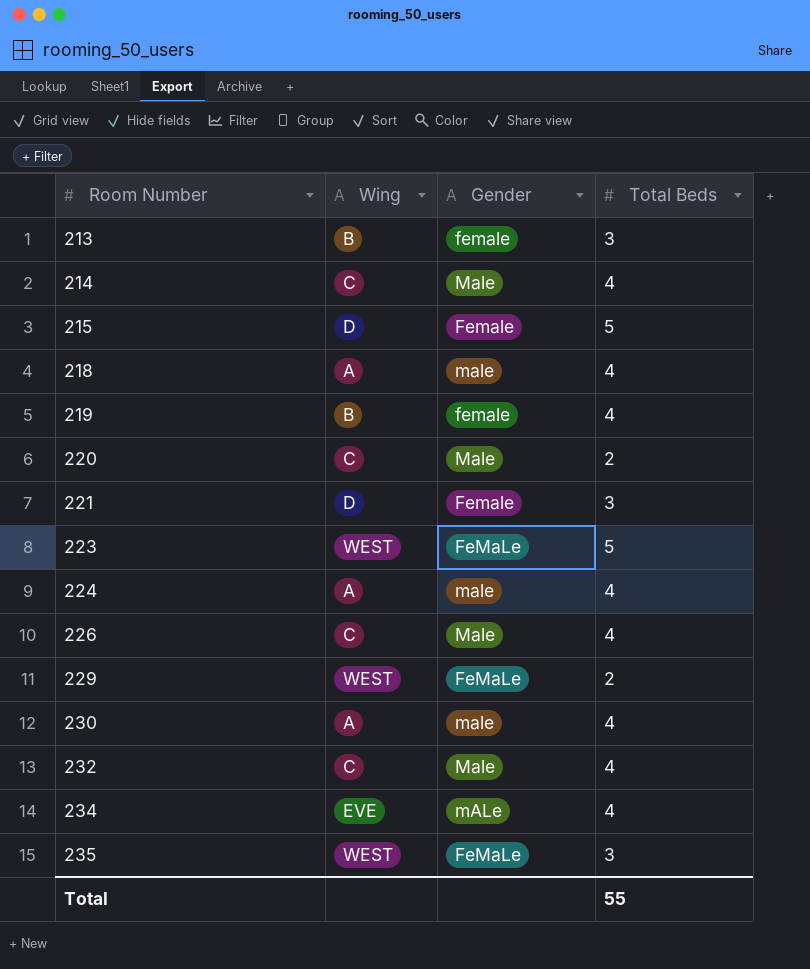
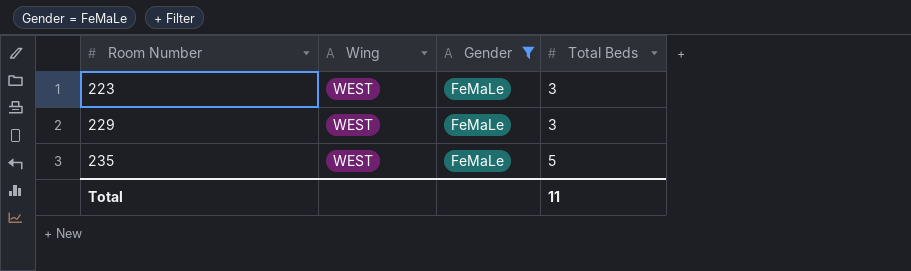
filter: none -> Gender = FeMaLe
223 | Total Beds: 5 -> 3
229 | Total Beds: 2 -> 3
235 | Total Beds: 3 -> 5
Total | Total Beds: 55 -> 11

